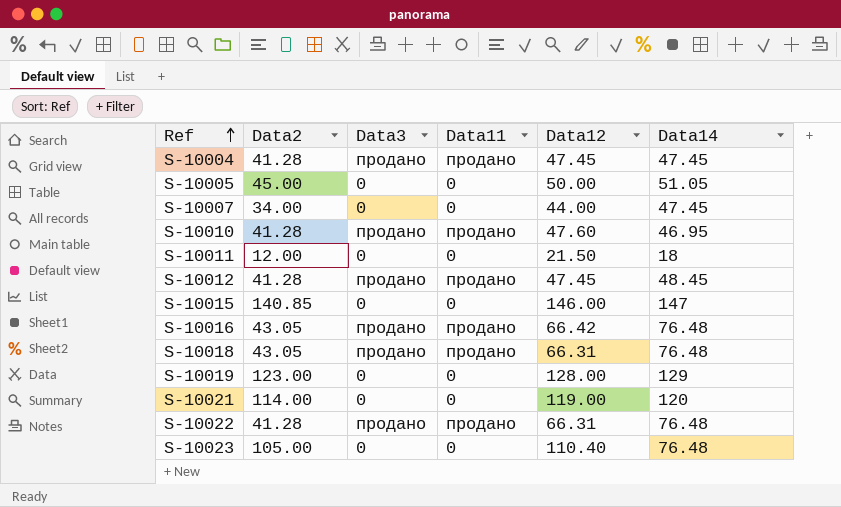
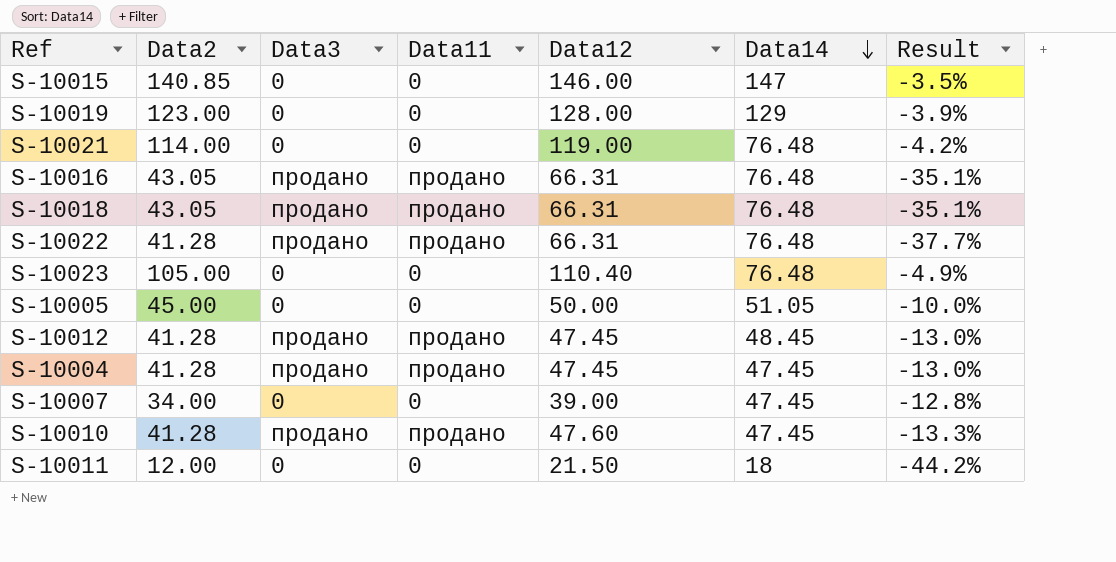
row order: Ref ascending -> Data14 descending
column Result | formula: none -> ([Data2] - [Data12]) / [Data12]
S-10021 | Data14: 120 -> 76.48
S-10016 | Data12: 66.42 -> 66.31
S-10007 | Data12: 44.00 -> 39.00
S-10010 | Data14: 46.95 -> 47.45

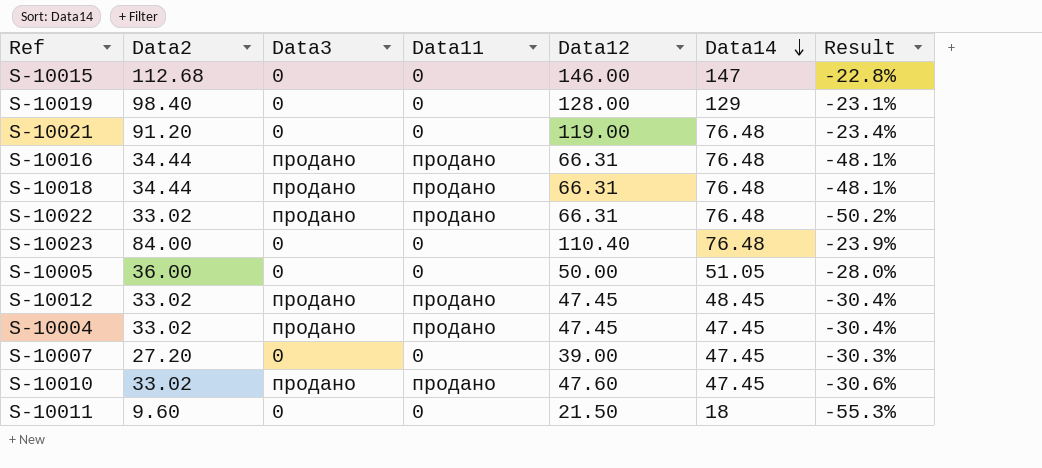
S-10015 | Data2: 140.85 -> 112.68
S-10015 | Result: -3.5% -> -22.8%
S-10019 | Data2: 123.00 -> 98.40
S-10019 | Result: -3.9% -> -23.1%
S-10021 | Data2: 114.00 -> 91.20
S-10021 | Result: -4.2% -> -23.4%
S-10016 | Data2: 43.05 -> 34.44
S-10016 | Result: -35.1% -> -48.1%
S-10018 | Data2: 43.05 -> 34.44
S-10018 | Result: -35.1% -> -48.1%
S-10022 | Data2: 41.28 -> 33.02
S-10022 | Result: -37.7% -> -50.2%
S-10023 | Data2: 105.00 -> 84.00
S-10023 | Result: -4.9% -> -23.9%
S-10005 | Data2: 45.00 -> 36.00
S-10005 | Result: -10.0% -> -28.0%
S-10012 | Data2: 41.28 -> 33.02
S-10012 | Result: -13.0% -> -30.4%
S-10004 | Data2: 41.28 -> 33.02
S-10004 | Result: -13.0% -> -30.4%
S-10007 | Data2: 34.00 -> 27.20
S-10007 | Result: -12.8% -> -30.3%
S-10010 | Data2: 41.28 -> 33.02
S-10010 | Result: -13.3% -> -30.6%
S-10011 | Data2: 12.00 -> 9.60
S-10011 | Result: -44.2% -> -55.3%

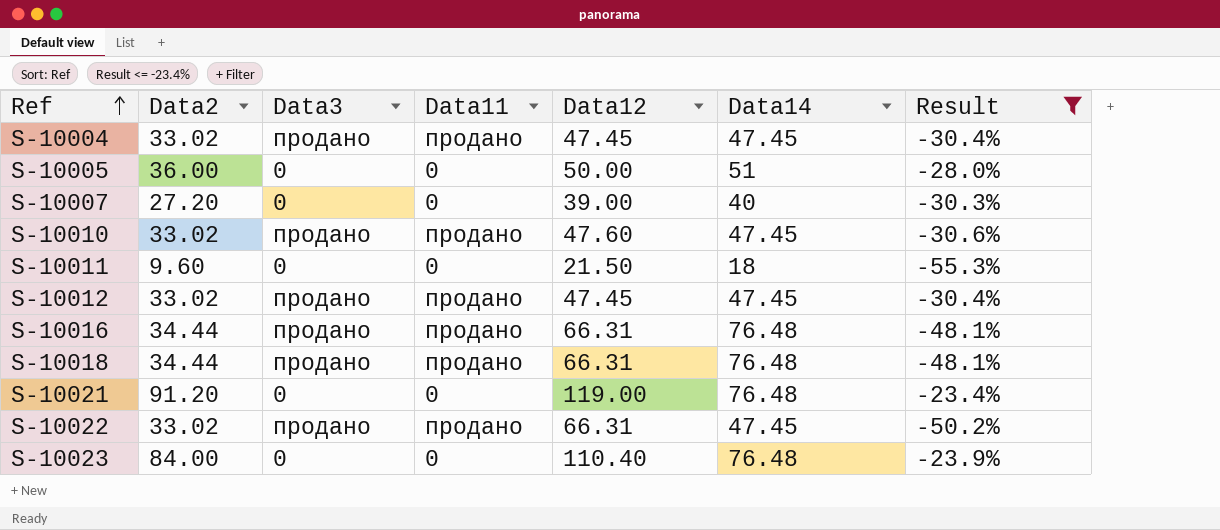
filter: none -> Result <= -23.4%
row order: Data14 descending -> Ref ascending
S-10005 | Data14: 51.05 -> 51
S-10007 | Data14: 47.45 -> 40
S-10012 | Data14: 48.45 -> 47.45
S-10022 | Data14: 76.48 -> 47.45

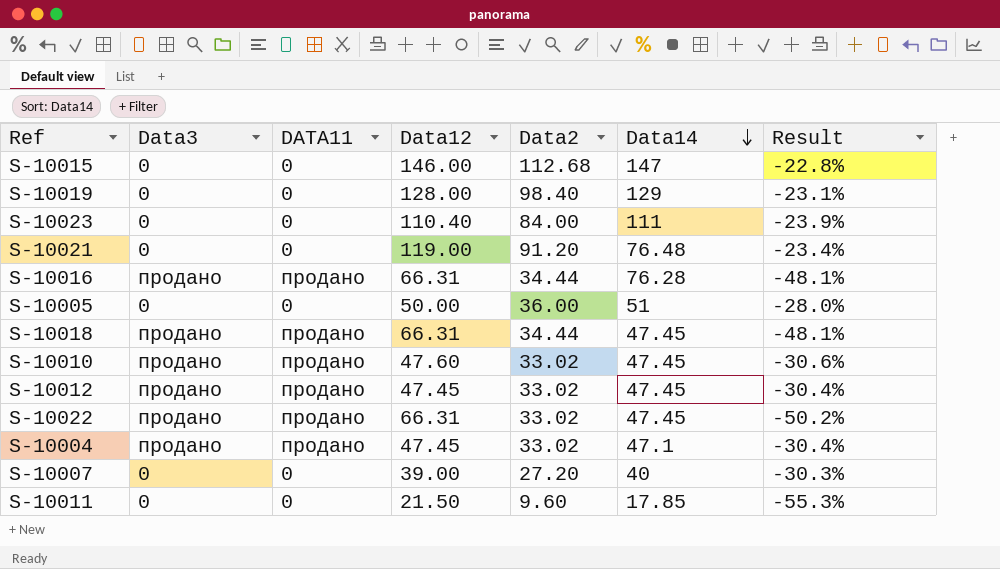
filter: Result <= -23.4% -> none
row order: Ref ascending -> Data14 descending
column name: Data11 -> DATA11
column Data2 | position: 2 -> 5
S-10023 | Data14: 76.48 -> 111
S-10016 | Data14: 76.48 -> 76.28
S-10018 | Data14: 76.48 -> 47.45
S-10004 | Data14: 47.45 -> 47.1
S-10011 | Data14: 18 -> 17.85

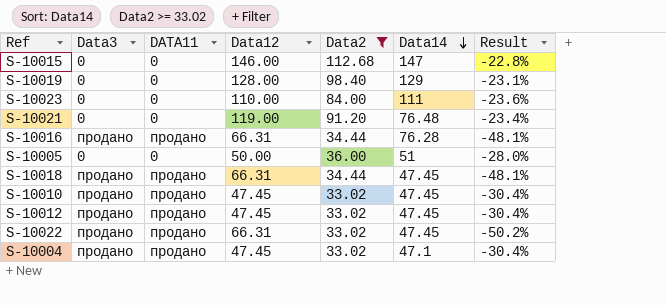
filter: none -> Data2 >= 33.02
S-10023 | Data12: 110.40 -> 110.00
S-10023 | Result: -23.9% -> -23.6%
S-10010 | Data12: 47.60 -> 47.45
S-10010 | Result: -30.6% -> -30.4%

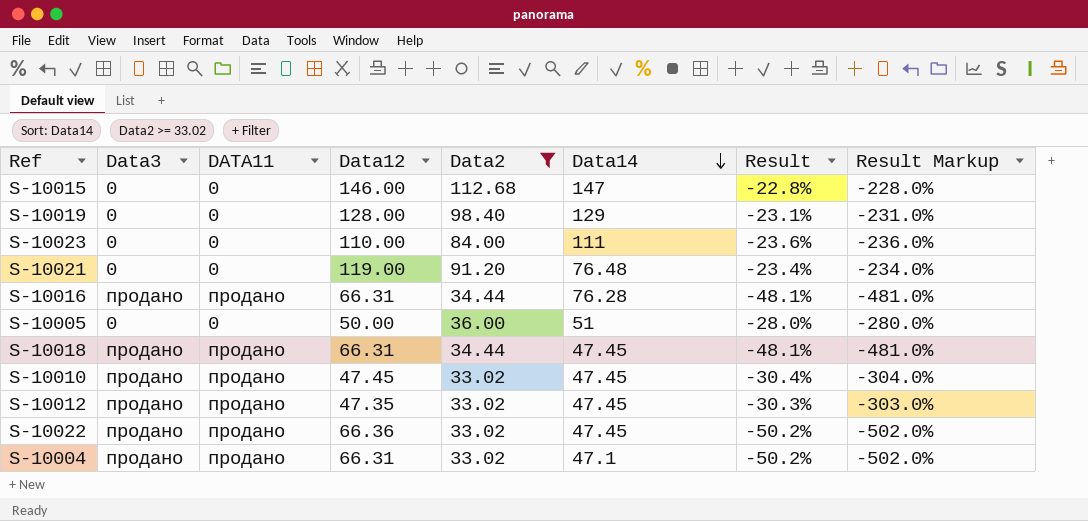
column Result Markup | formula: none -> [Result] * 10
S-10012 | Data12: 47.45 -> 47.35
S-10012 | Result: -30.4% -> -30.3%
S-10022 | Data12: 66.31 -> 66.36
S-10004 | Data12: 47.45 -> 66.31
S-10004 | Result: -30.4% -> -50.2%

